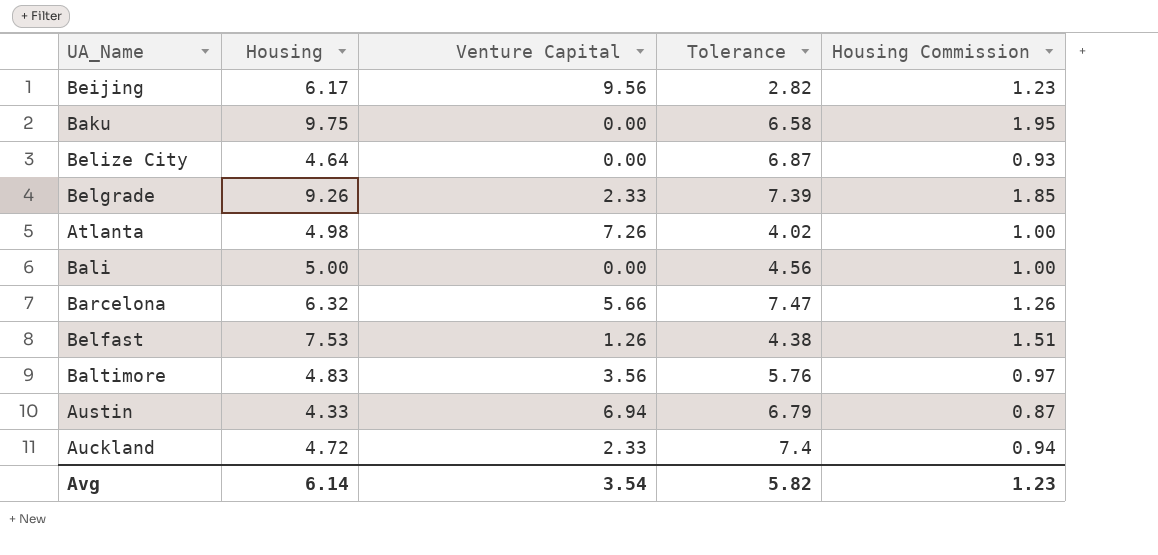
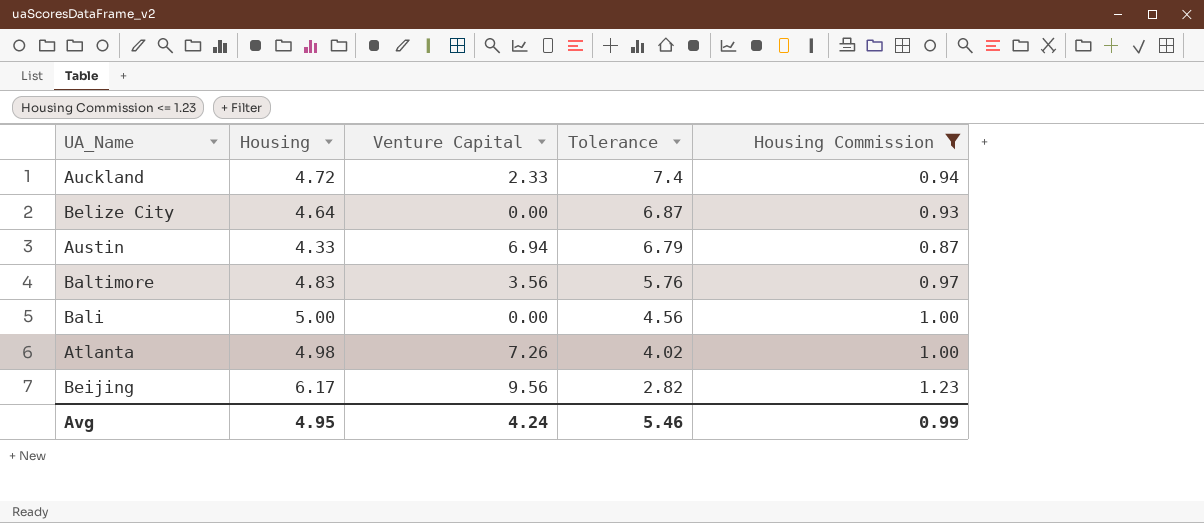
filter: none -> Housing Commission <= 1.23
row order: none -> Tolerance descending
Avg | Housing: 6.14 -> 4.95
Avg | Venture Capital: 3.54 -> 4.24
Avg | Tolerance: 5.82 -> 5.46
Avg | Housing Commission: 1.23 -> 0.99

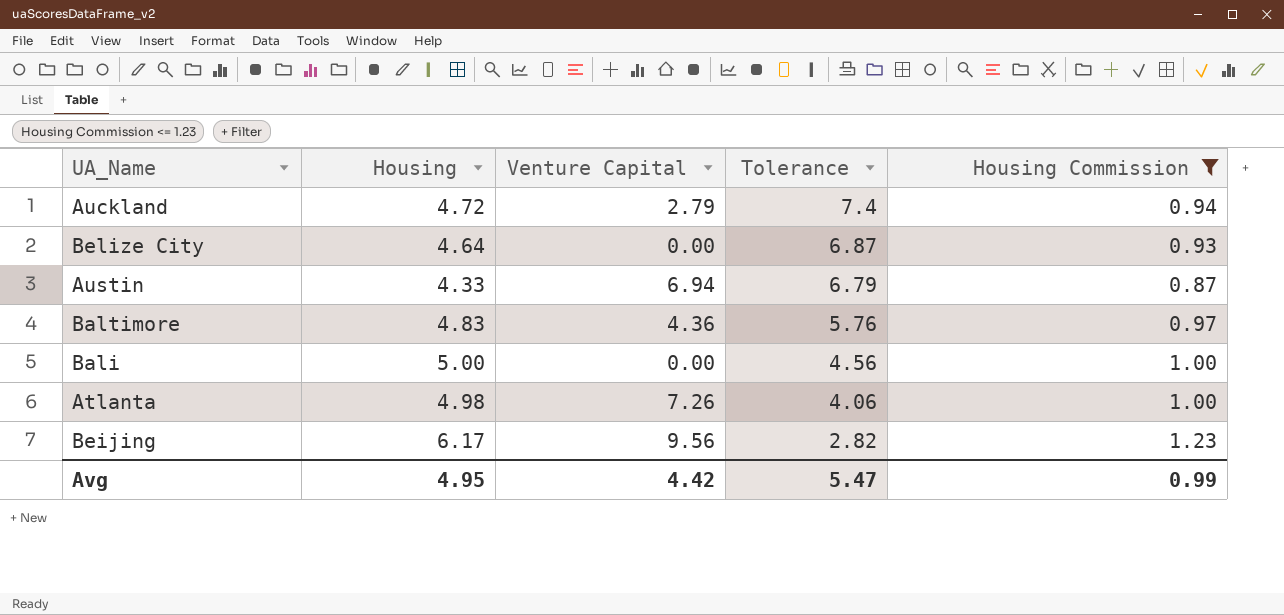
Auckland | Venture Capital: 2.33 -> 2.79
Baltimore | Venture Capital: 3.56 -> 4.36
Atlanta | Tolerance: 4.02 -> 4.06
Avg | Venture Capital: 4.24 -> 4.42
Avg | Tolerance: 5.46 -> 5.47

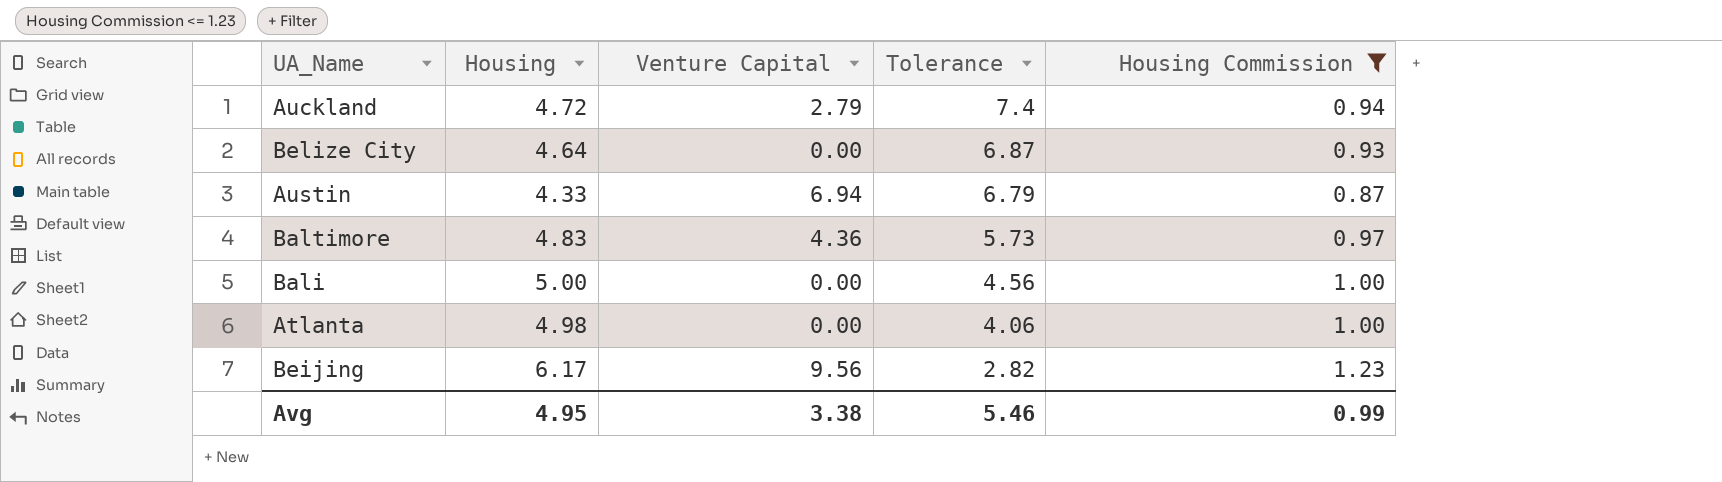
Baltimore | Tolerance: 5.76 -> 5.73
Atlanta | Venture Capital: 7.26 -> 0.00
Avg | Venture Capital: 4.42 -> 3.38
Avg | Tolerance: 5.47 -> 5.46

